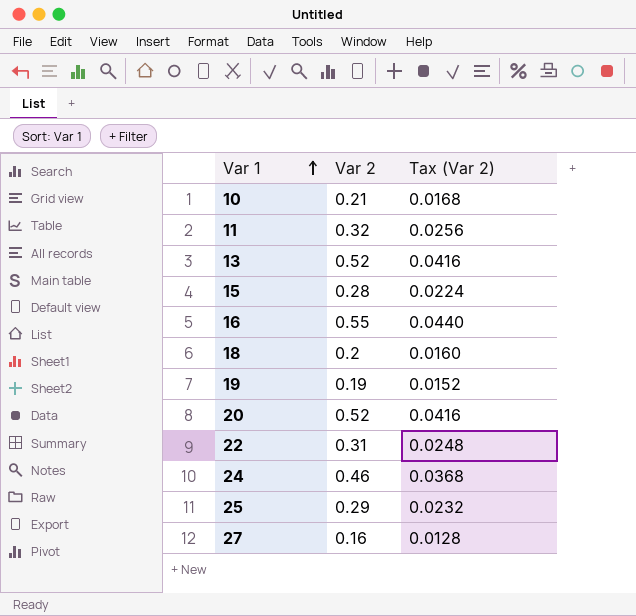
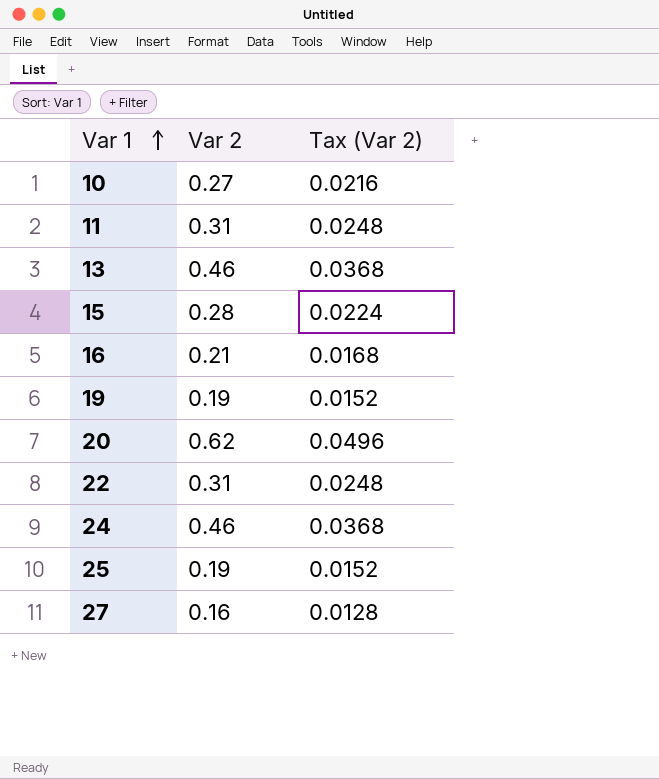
row 18: 0.2 | 0.0160 -> none
10 | Var 2: 0.21 -> 0.27
10 | Tax (Var 2): 0.0168 -> 0.0216
11 | Var 2: 0.32 -> 0.31
11 | Tax (Var 2): 0.0256 -> 0.0248
13 | Var 2: 0.52 -> 0.46
13 | Tax (Var 2): 0.0416 -> 0.0368
16 | Var 2: 0.55 -> 0.21
16 | Tax (Var 2): 0.0440 -> 0.0168
20 | Var 2: 0.52 -> 0.62
20 | Tax (Var 2): 0.0416 -> 0.0496
25 | Var 2: 0.29 -> 0.19
25 | Tax (Var 2): 0.0232 -> 0.0152

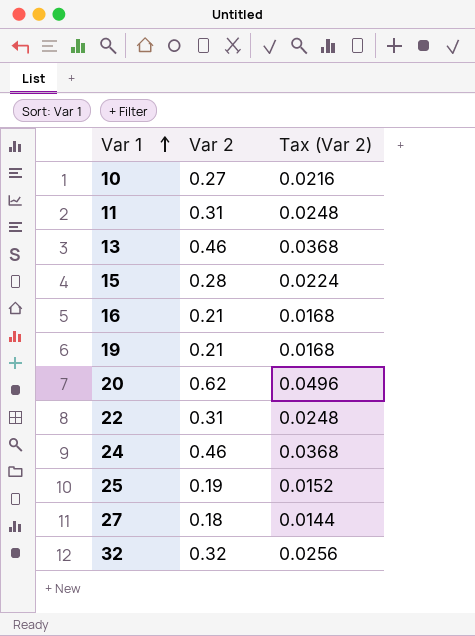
19 | Var 2: 0.19 -> 0.21
19 | Tax (Var 2): 0.0152 -> 0.0168
27 | Var 2: 0.16 -> 0.18
27 | Tax (Var 2): 0.0128 -> 0.0144
row 32: none -> 0.32 | 0.0256

